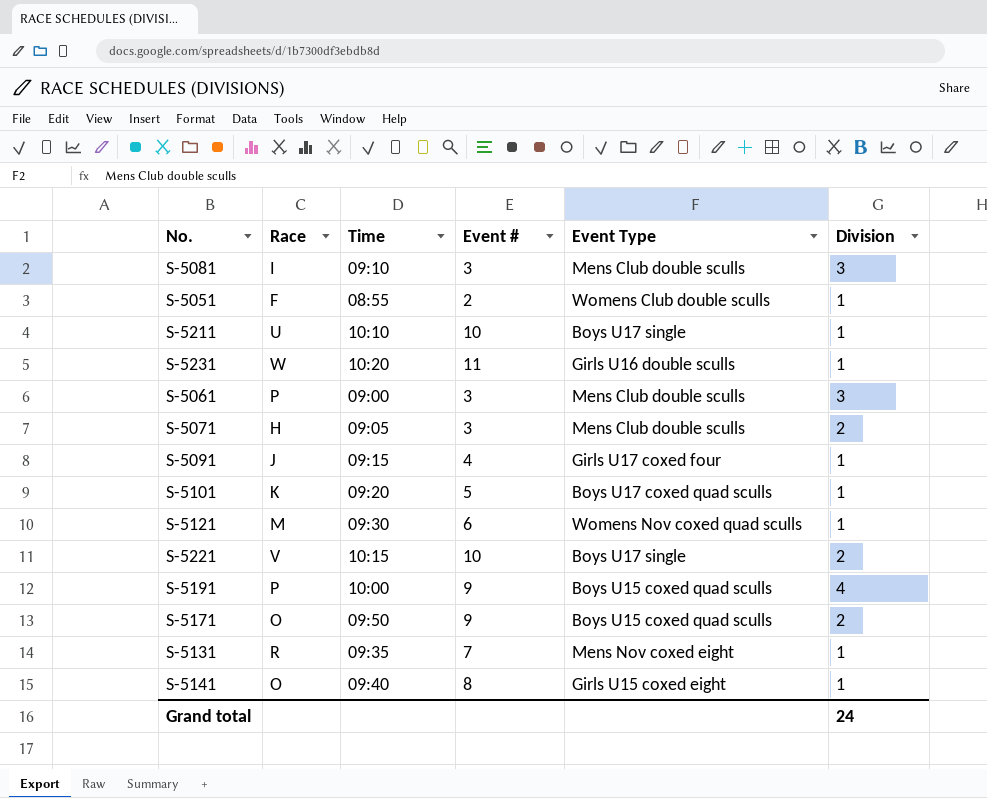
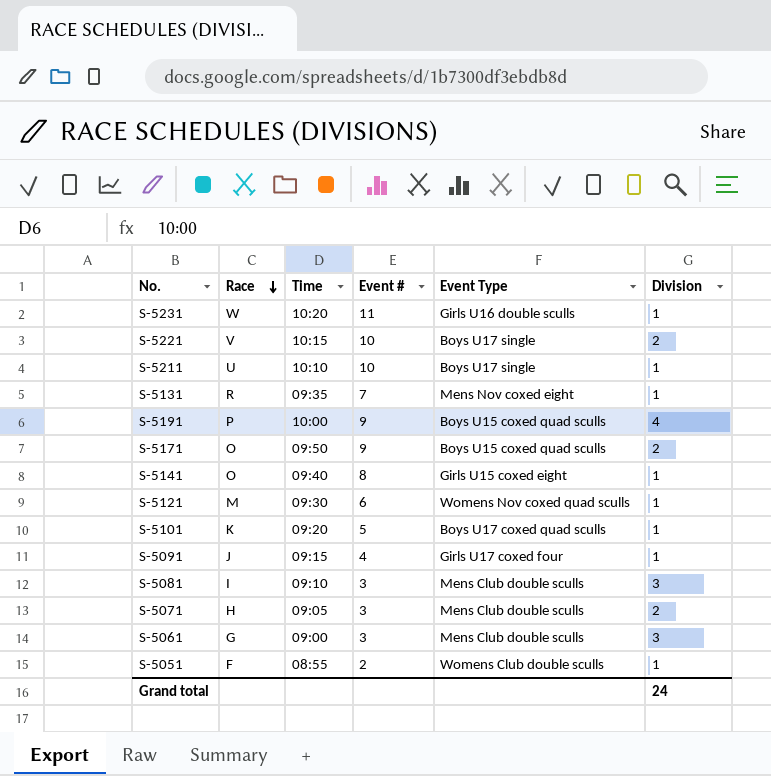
row order: none -> Race descending
S-5061 | Race: P -> G

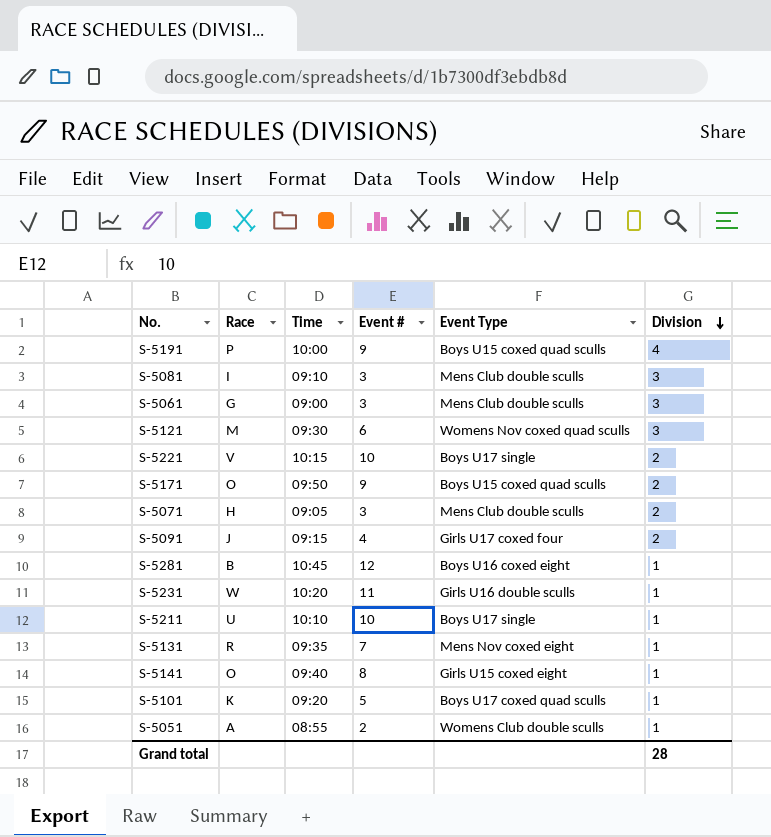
row order: Race descending -> Division descending
S-5121 | Division: 1 -> 3
S-5091 | Division: 1 -> 2
row S-5281: none -> B | 10:45 | 12 | Boys U16 coxed eight | 1
S-5051 | Race: F -> A
Grand total | Division: 24 -> 28

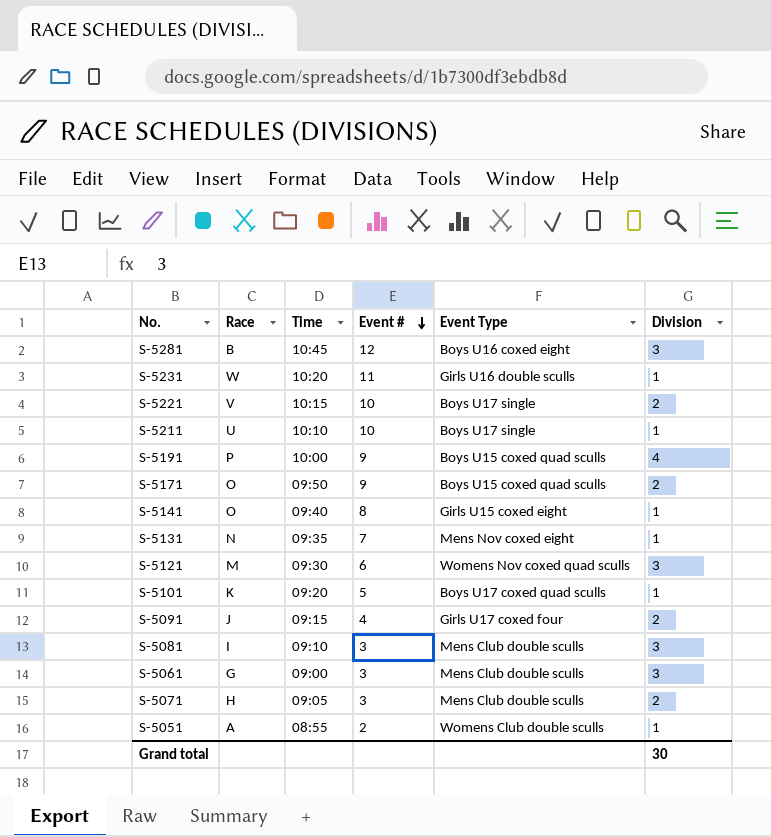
row order: Division descending -> Event # descending
S-5281 | Division: 1 -> 3
S-5131 | Race: R -> N
Grand total | Division: 28 -> 30

